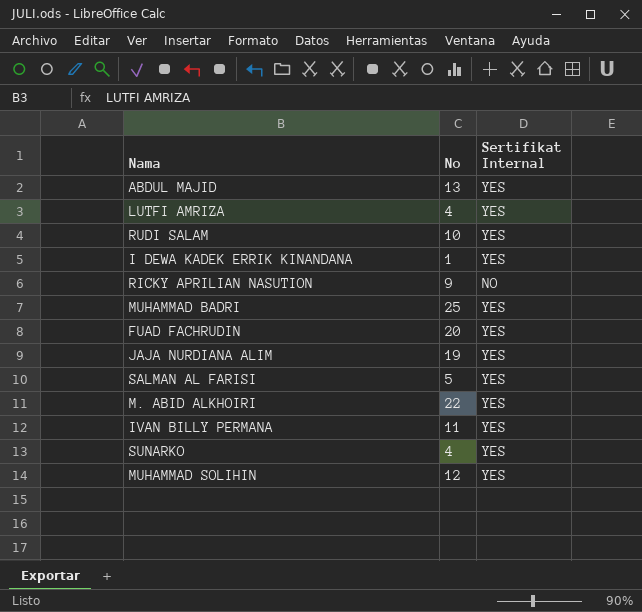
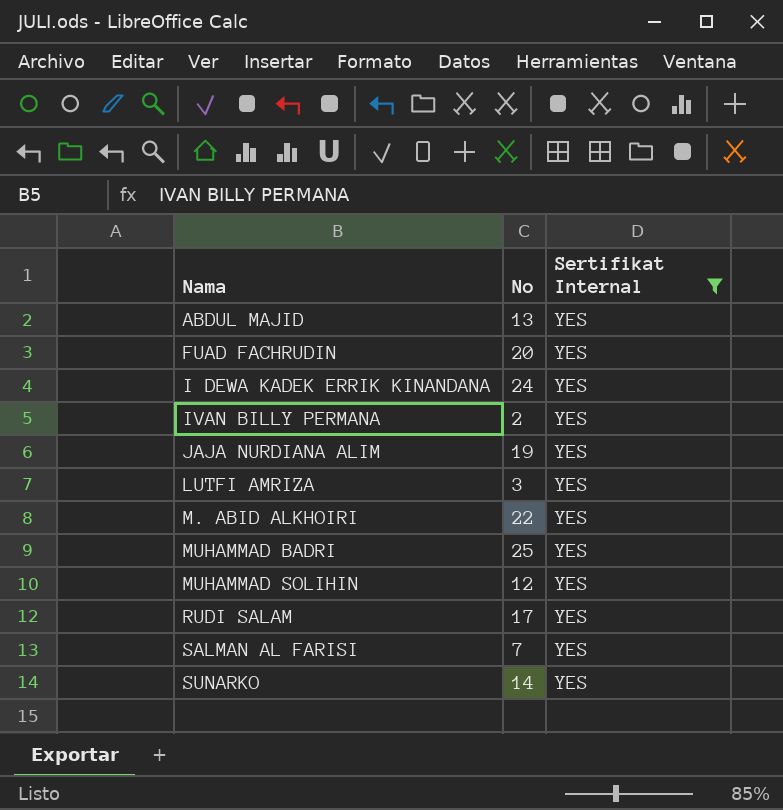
filter: none -> Sertifikat Internal = YES
row order: none -> Nama ascending
I DEWA KADEK ERRIK KINANDANA | No: 1 -> 24
IVAN BILLY PERMANA | No: 11 -> 2
LUTFI AMRIZA | No: 4 -> 3
RUDI SALAM | No: 10 -> 17
SALMAN AL FARISI | No: 5 -> 7
SUNARKO | No: 4 -> 14

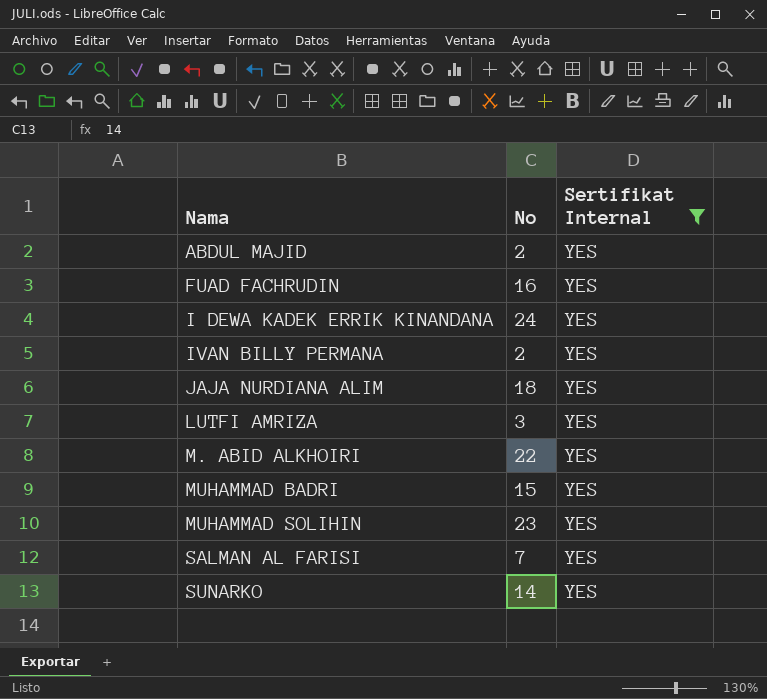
row RUDI SALAM: 17 | YES -> none
ABDUL MAJID | No: 13 -> 2
FUAD FACHRUDIN | No: 20 -> 16
JAJA NURDIANA ALIM | No: 19 -> 18
MUHAMMAD BADRI | No: 25 -> 15
MUHAMMAD SOLIHIN | No: 12 -> 23

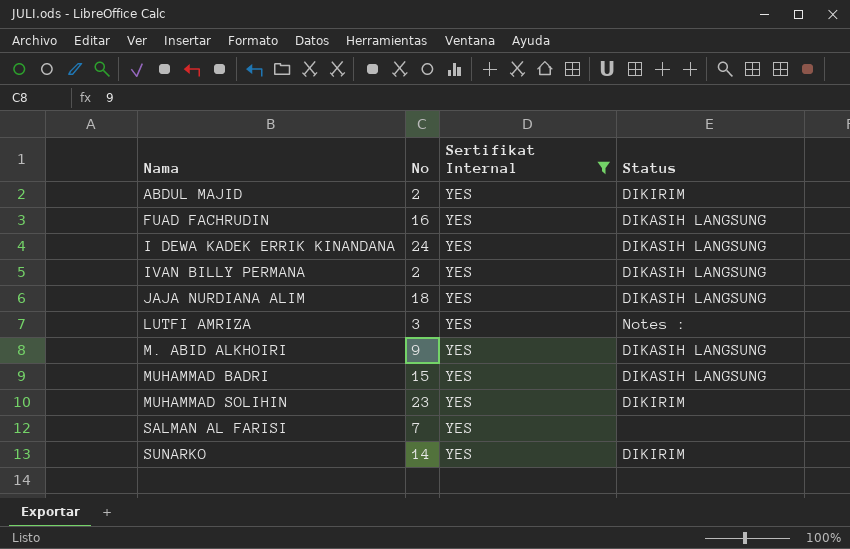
column Status | position: none -> 4
M. ABID ALKHOIRI | No: 22 -> 9

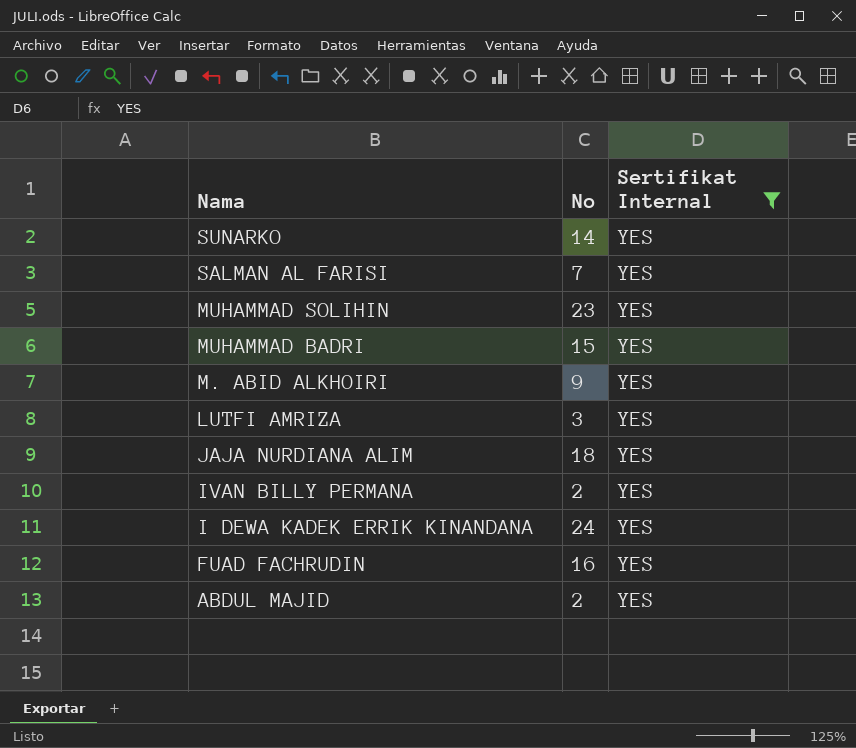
row order: Nama ascending -> Nama descending
column Status | position: 4 -> none

